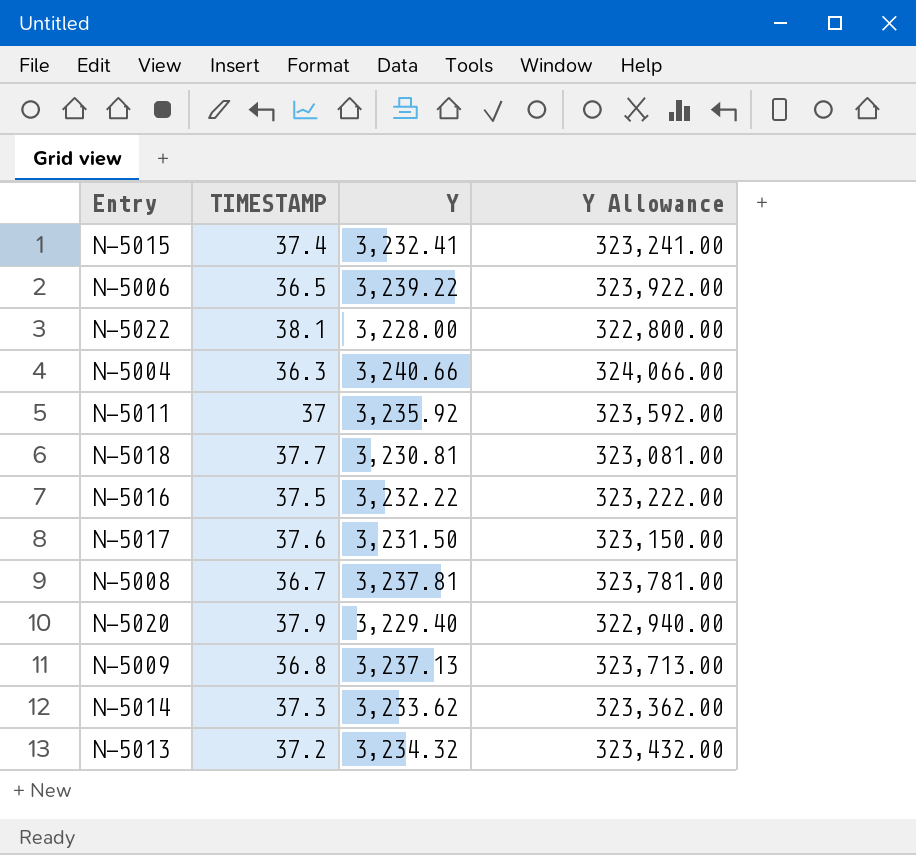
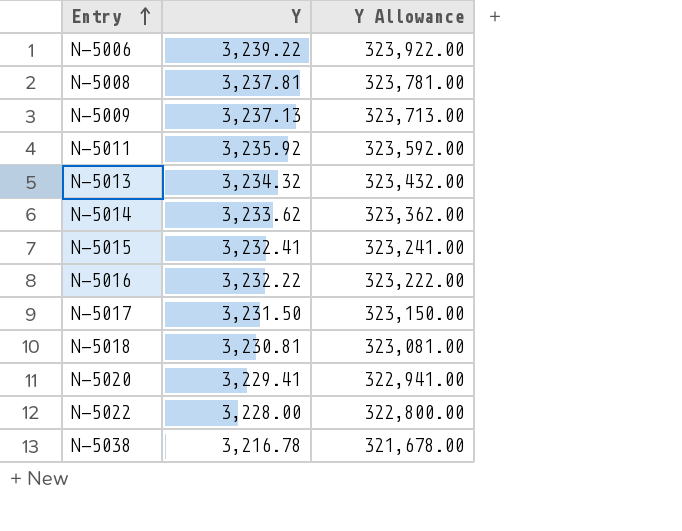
row order: none -> Entry ascending
column TIMESTAMP | position: 2 -> none
row N-5004: 36.3 | 3,240.66 | 324,066.00 -> none
N-5020 | Y: 3,229.40 -> 3,229.41
N-5020 | Y Allowance: 322,940.00 -> 322,941.00
row N-5038: none -> 3,216.78 | 321,678.00

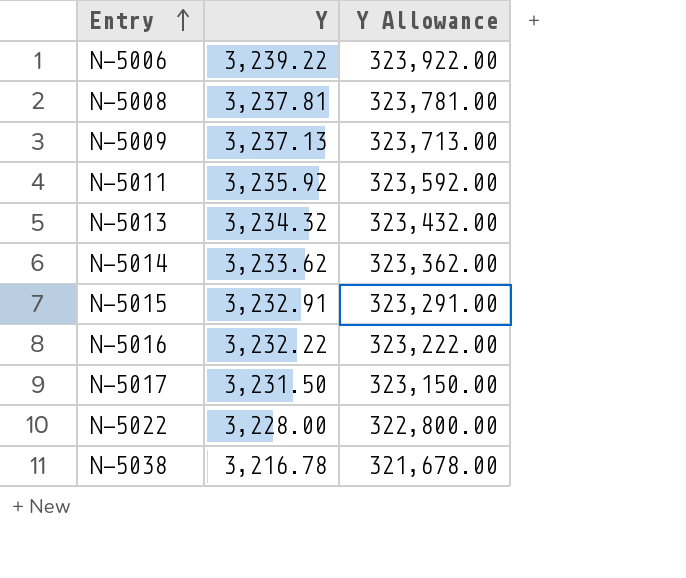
row N-5018: 3,230.81 | 323,081.00 -> none
row N-5020: 3,229.41 | 322,941.00 -> none
N-5015 | Y: 3,232.41 -> 3,232.91
N-5015 | Y Allowance: 323,241.00 -> 323,291.00

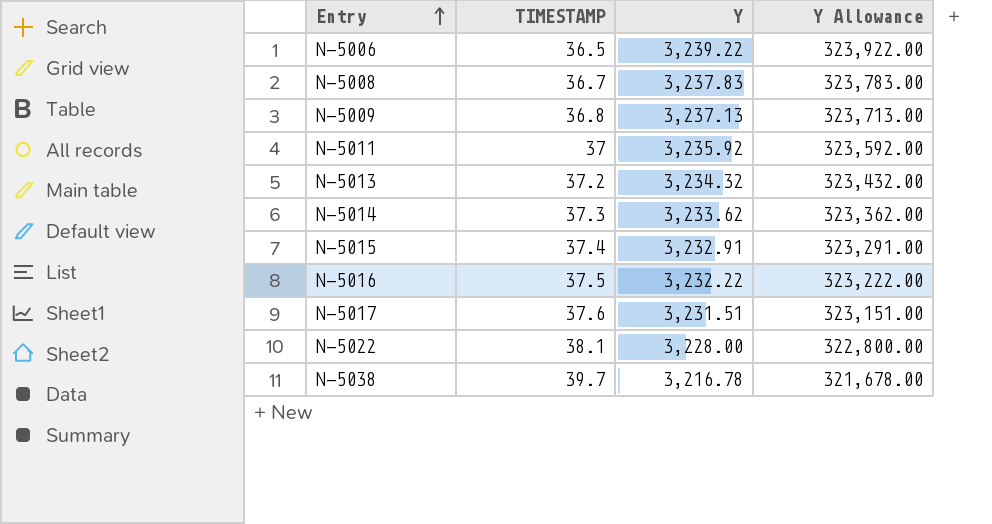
column TIMESTAMP | position: none -> 2
N-5008 | Y: 3,237.81 -> 3,237.83
N-5008 | Y Allowance: 323,781.00 -> 323,783.00
N-5017 | Y: 3,231.50 -> 3,231.51
N-5017 | Y Allowance: 323,150.00 -> 323,151.00

